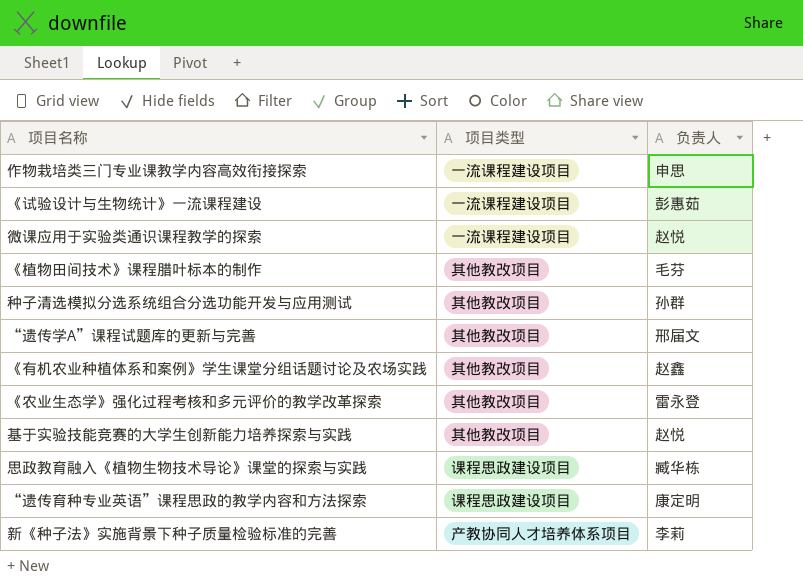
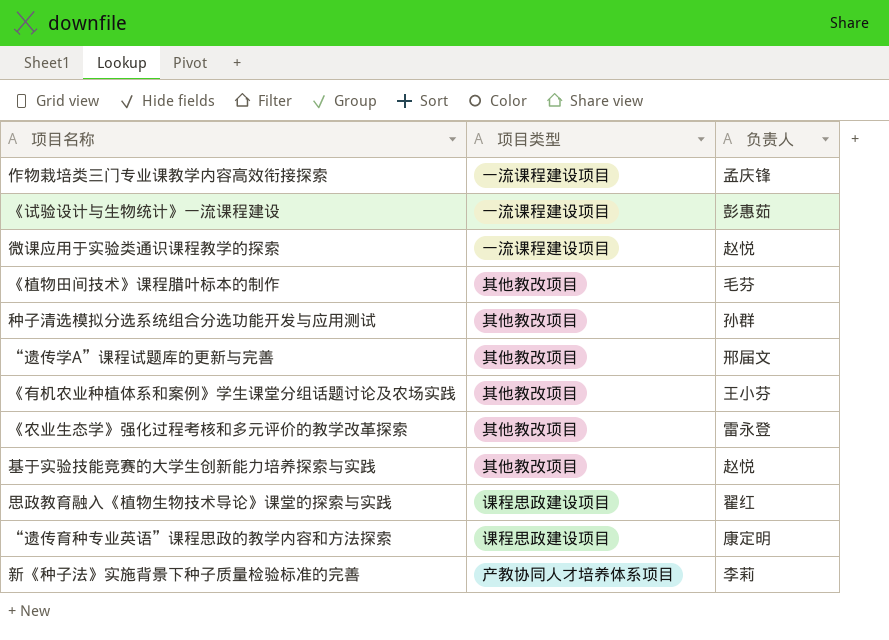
作物栽培类三门专业课教学内容高效衔接探索 | 负责人: 申思 -> 孟庆锋
《有机农业种植体系和案例》学生课堂分组话题讨论及农场实践 | 负责人: 赵鑫 -> 王小芬
思政教育融入《植物生物技术导论》课堂的探索与实践 | 负责人: 臧华栋 -> 翟红

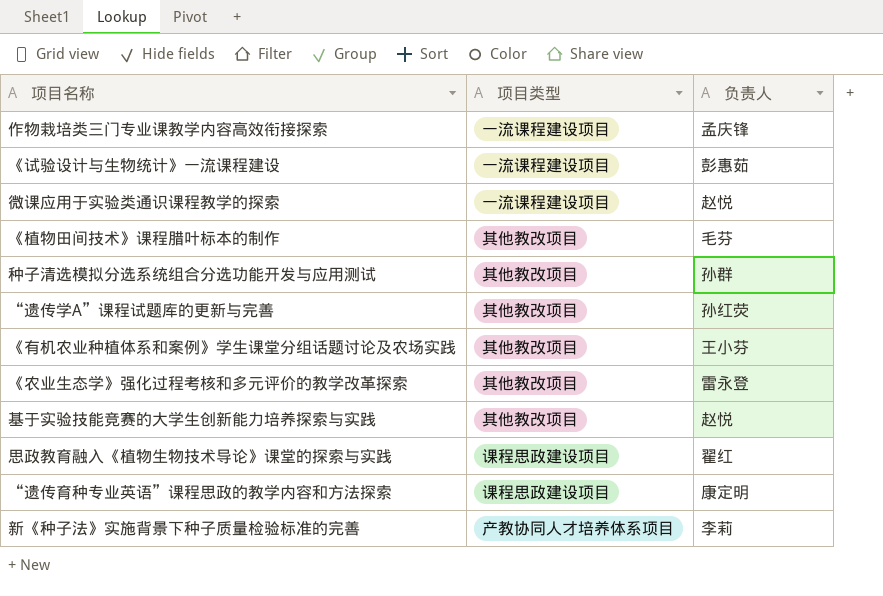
“遗传学A”课程试题库的更新与完善 | 负责人: 邢届文 -> 孙红荧

